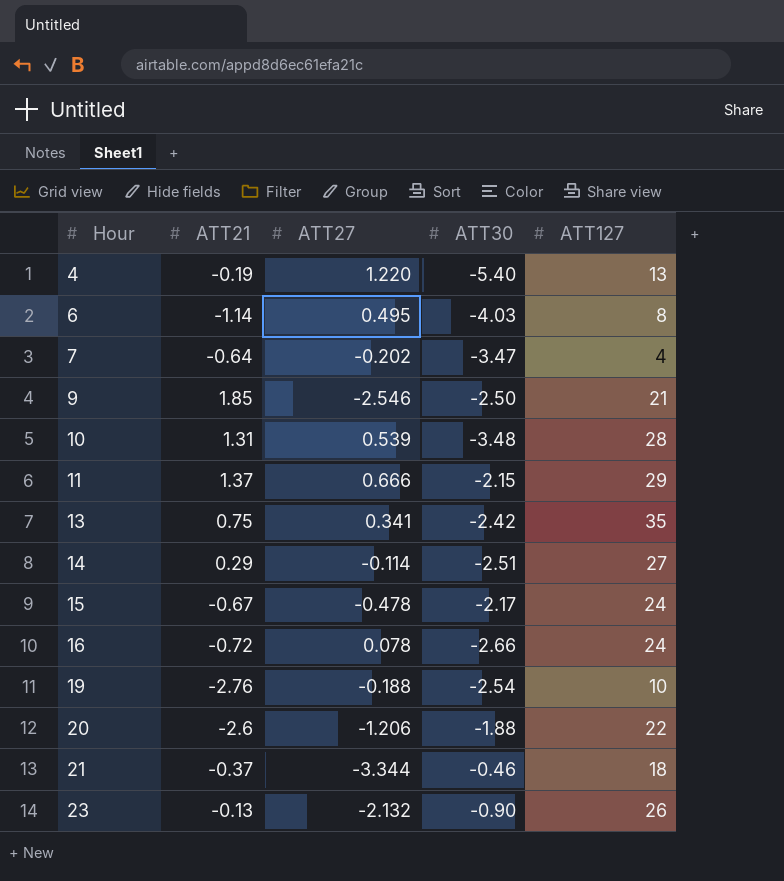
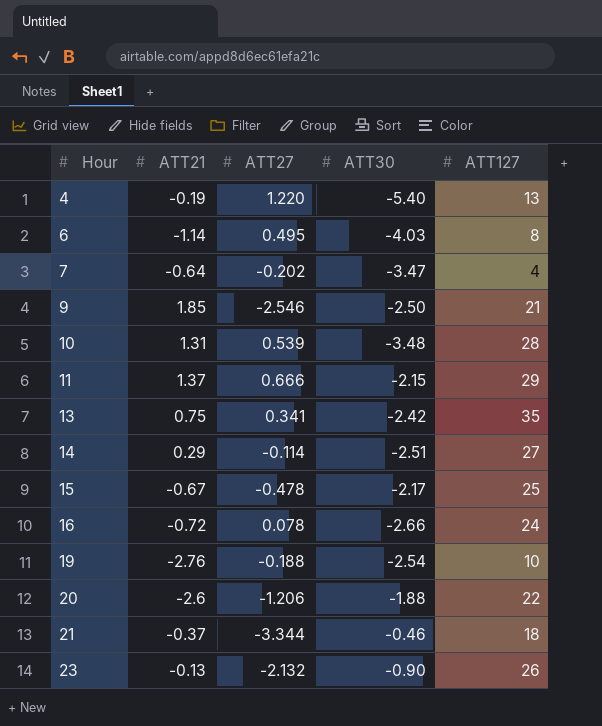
15 | ATT127: 24 -> 25

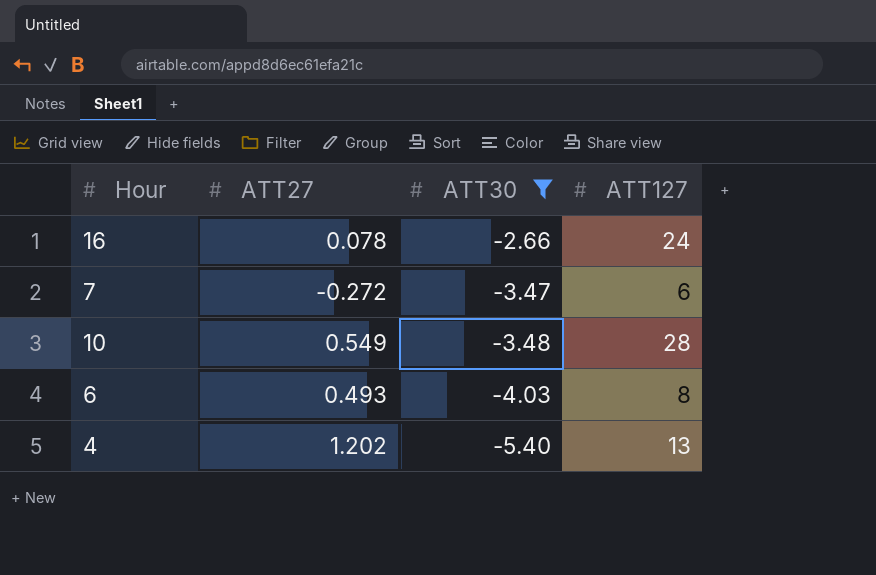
filter: none -> ATT30 <= -2.66
row order: Hour ascending -> ATT30 descending
column ATT21 | position: 2 -> none
7 | ATT27: -0.202 -> -0.272
7 | ATT127: 4 -> 6
10 | ATT27: 0.539 -> 0.549
6 | ATT27: 0.495 -> 0.493
4 | ATT27: 1.220 -> 1.202

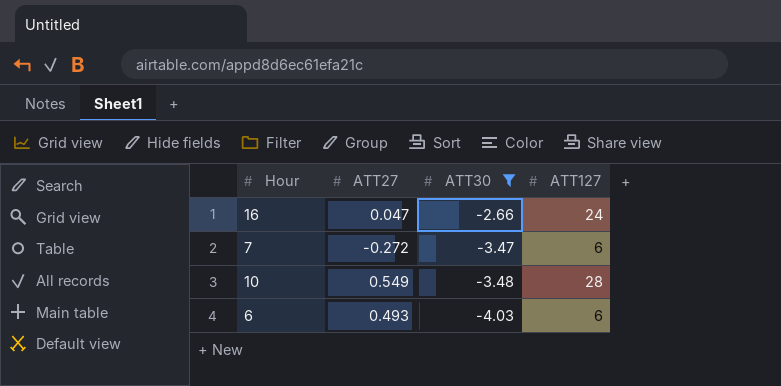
row 4: 1.202 | -5.40 | 13 -> none
16 | ATT27: 0.078 -> 0.047
6 | ATT127: 8 -> 6

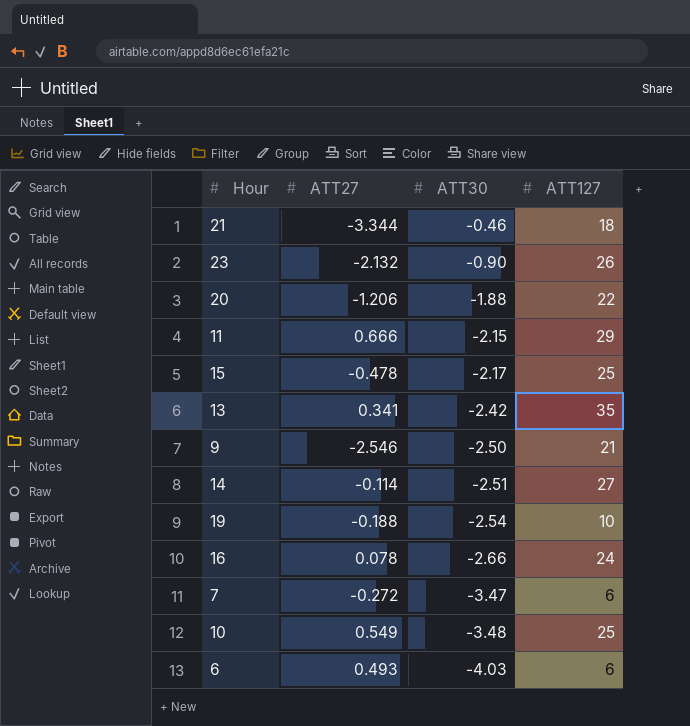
filter: ATT30 <= -2.66 -> none
16 | ATT27: 0.047 -> 0.078
10 | ATT127: 28 -> 25

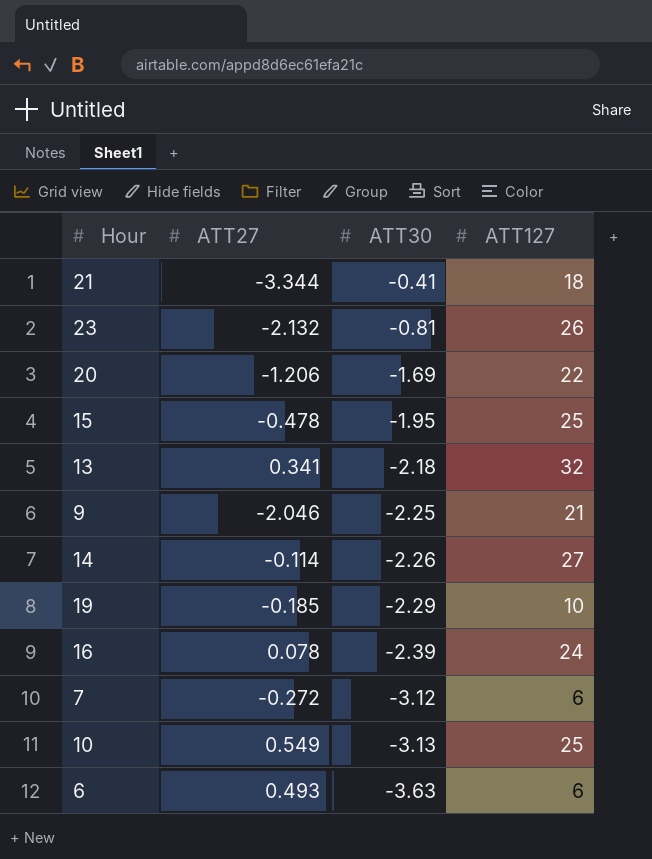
row 11: 0.666 | -2.15 | 29 -> none
21 | ATT30: -0.46 -> -0.41
23 | ATT30: -0.90 -> -0.81
20 | ATT30: -1.88 -> -1.69
15 | ATT30: -2.17 -> -1.95
13 | ATT30: -2.42 -> -2.18
13 | ATT127: 35 -> 32
9 | ATT27: -2.546 -> -2.046
9 | ATT30: -2.50 -> -2.25
14 | ATT30: -2.51 -> -2.26
19 | ATT27: -0.188 -> -0.185
19 | ATT30: -2.54 -> -2.29
16 | ATT30: -2.66 -> -2.39
7 | ATT30: -3.47 -> -3.12
10 | ATT30: -3.48 -> -3.13
6 | ATT30: -4.03 -> -3.63

